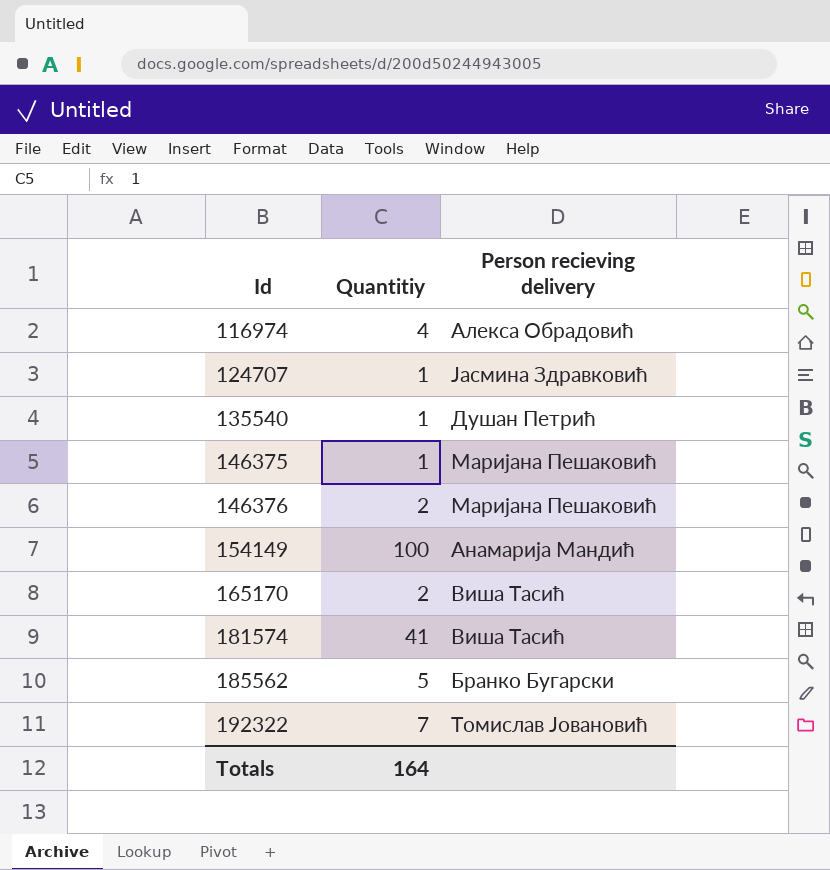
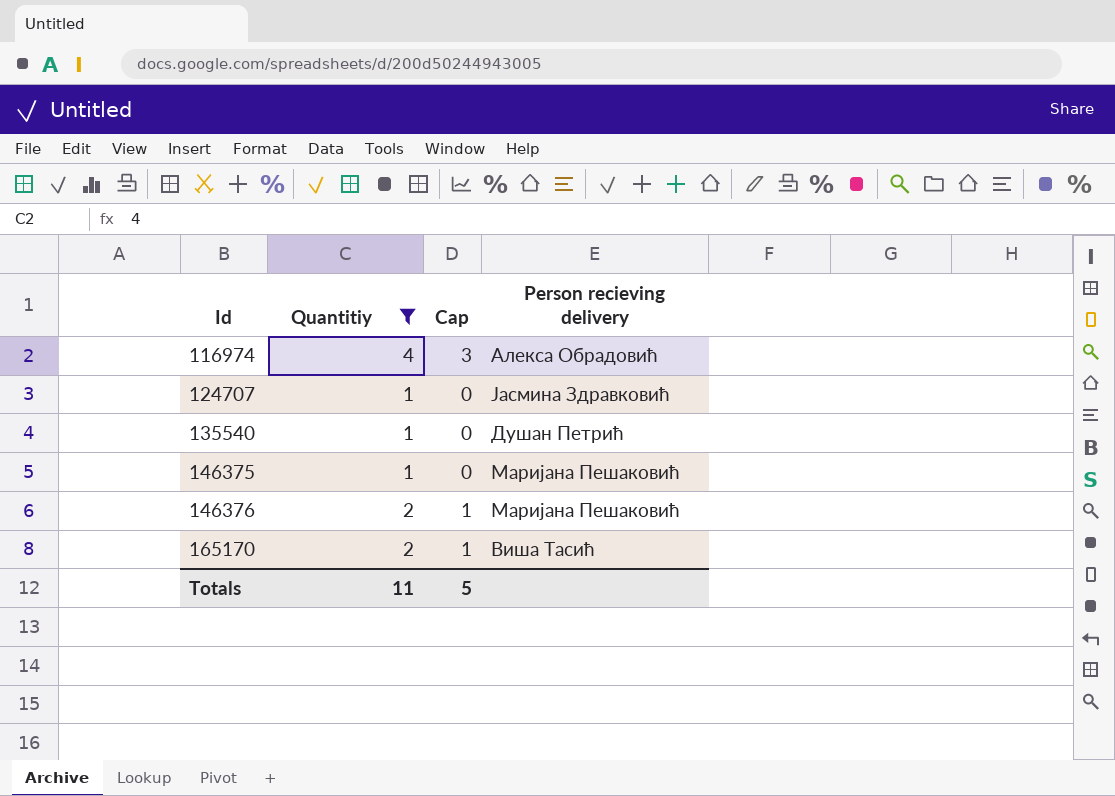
filter: none -> Quantitiy <= 4
column Cap | formula: none -> [Quantitiy] - 1
Totals | Quantitiy: 164 -> 11

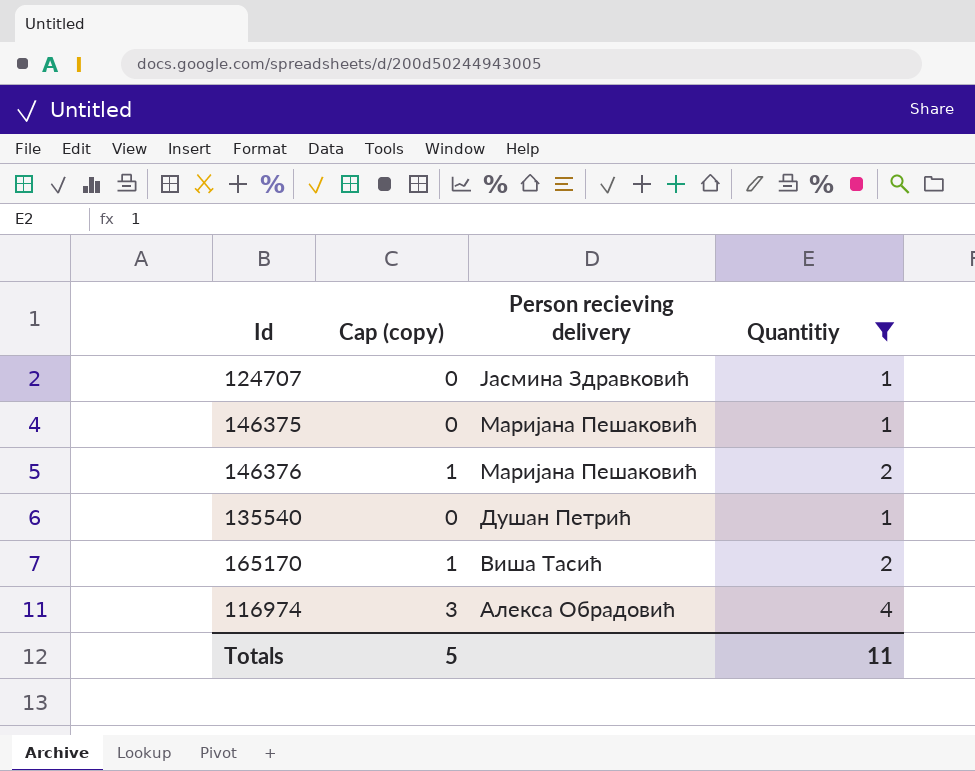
row order: Id ascending -> Person recieving delivery descending
column name: Cap -> Cap (copy)
column Quantitiy | position: 2 -> 4

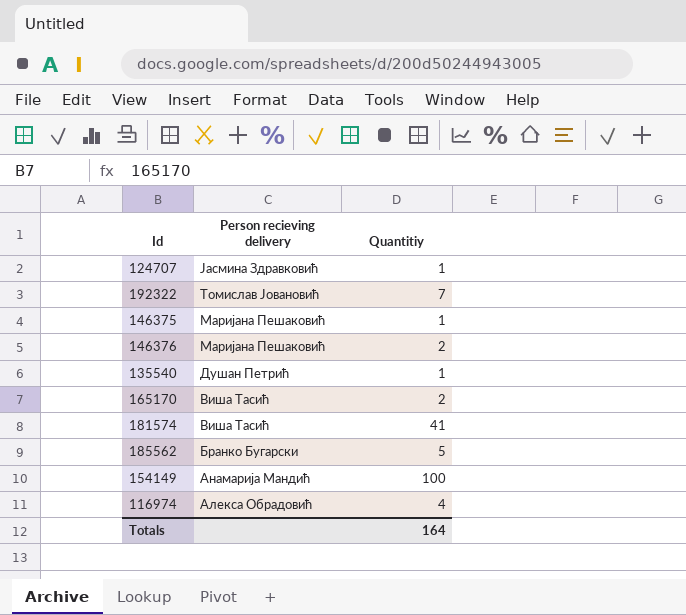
filter: Quantitiy <= 4 -> none
column Cap (copy) | formula: [Quantitiy] - 1 -> none
Totals | Quantitiy: 11 -> 164

